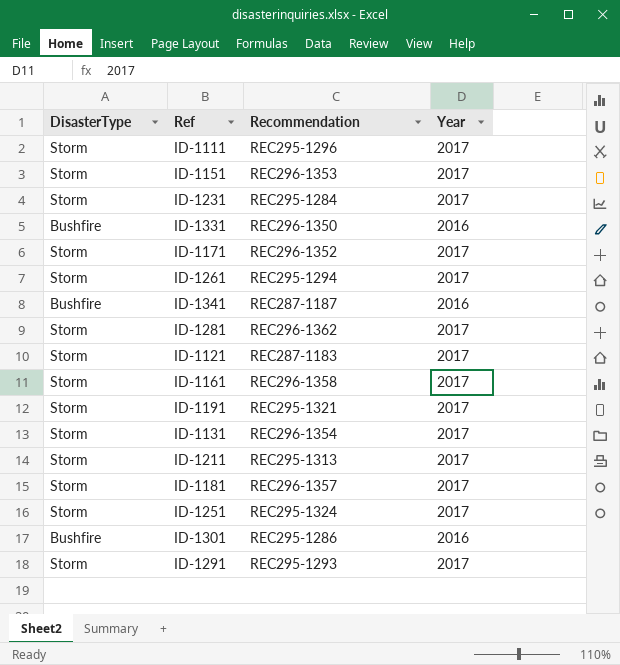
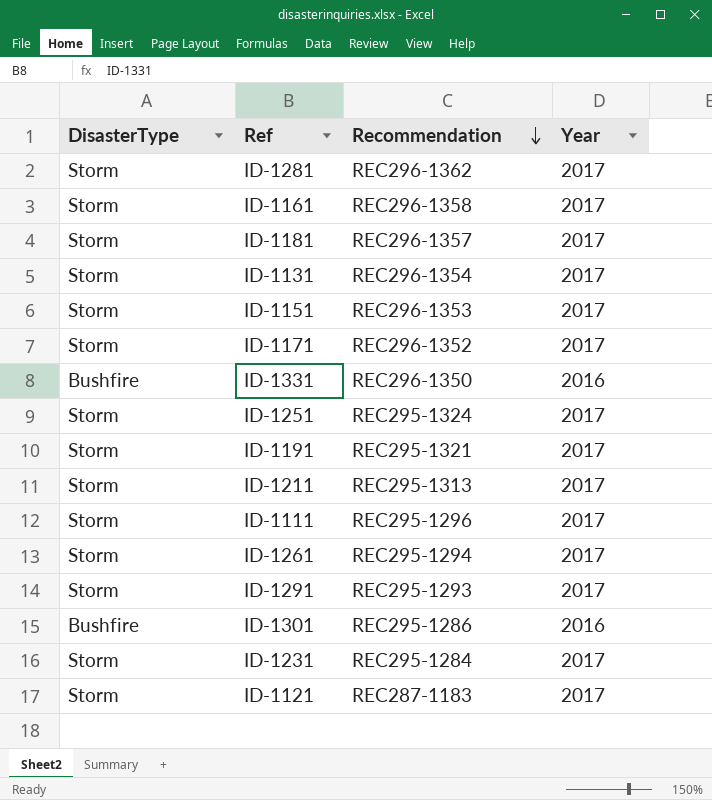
row order: none -> Recommendation descending
row ID-1341: Bushfire | REC287-1187 | 2016 -> none

